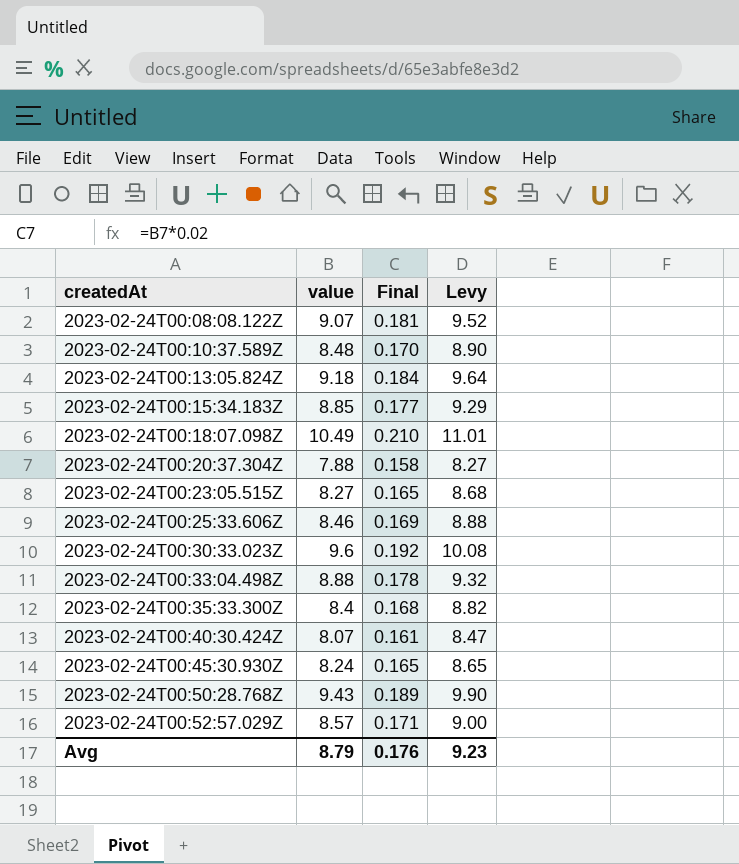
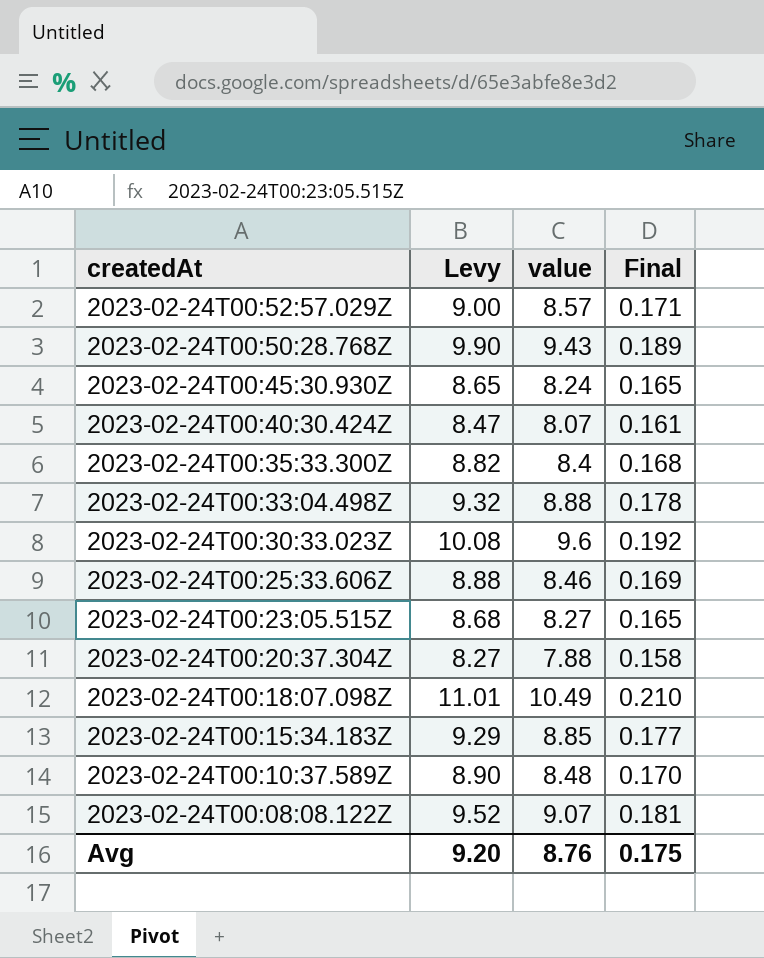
row order: createdAt ascending -> createdAt descending
column Levy | position: 4 -> 2
row 2023-02-24T00:13:05.824Z: 9.18 | 0.184 | 9.64 -> none
Avg | Levy: 9.23 -> 9.20
Avg | value: 8.79 -> 8.76
Avg | Final: 0.176 -> 0.175

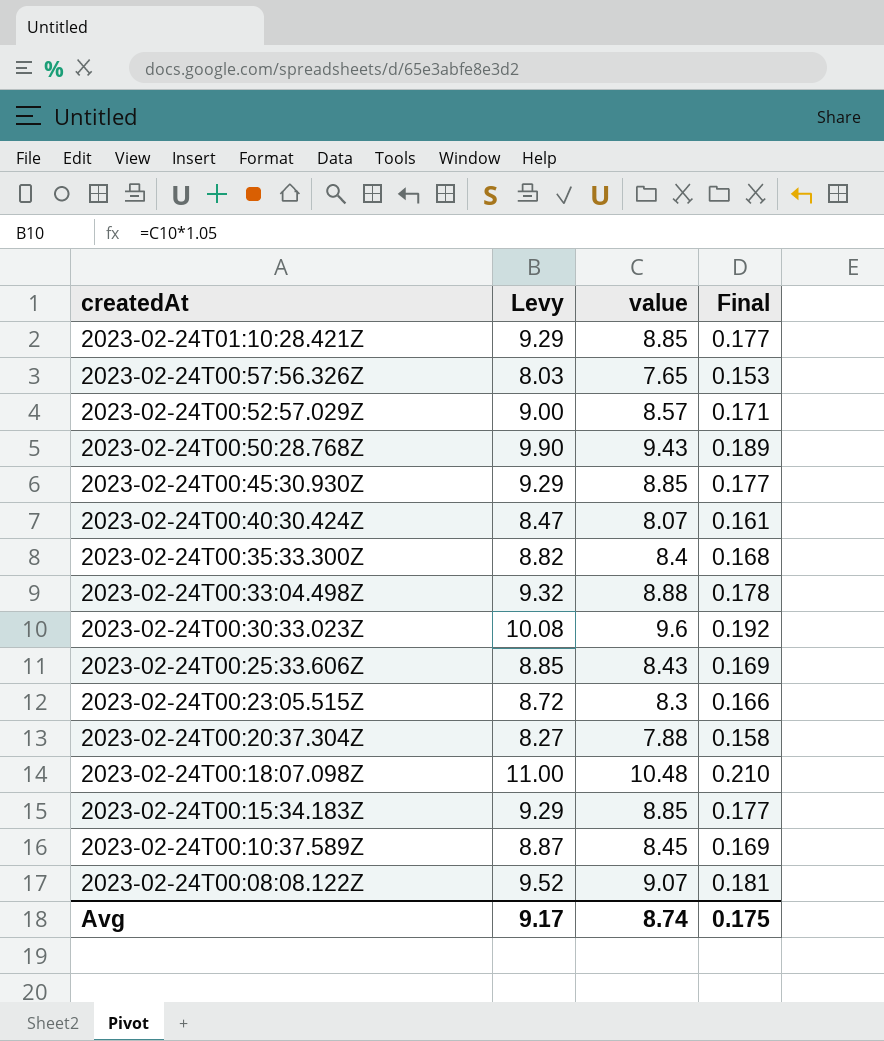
row 2023-02-24T01:10:28.421Z: none -> 9.29 | 8.85 | 0.177
row 2023-02-24T00:57:56.326Z: none -> 8.03 | 7.65 | 0.153
2023-02-24T00:45:30.930Z | Levy: 8.65 -> 9.29
2023-02-24T00:45:30.930Z | value: 8.24 -> 8.85
2023-02-24T00:45:30.930Z | Final: 0.165 -> 0.177
2023-02-24T00:25:33.606Z | Levy: 8.88 -> 8.85
2023-02-24T00:25:33.606Z | value: 8.46 -> 8.43
2023-02-24T00:23:05.515Z | Levy: 8.68 -> 8.72
2023-02-24T00:23:05.515Z | value: 8.27 -> 8.3
2023-02-24T00:23:05.515Z | Final: 0.165 -> 0.166
2023-02-24T00:18:07.098Z | Levy: 11.01 -> 11.00
2023-02-24T00:18:07.098Z | value: 10.49 -> 10.48
2023-02-24T00:10:37.589Z | Levy: 8.90 -> 8.87
2023-02-24T00:10:37.589Z | value: 8.48 -> 8.45
2023-02-24T00:10:37.589Z | Final: 0.170 -> 0.169
Avg | Levy: 9.20 -> 9.17
Avg | value: 8.76 -> 8.74

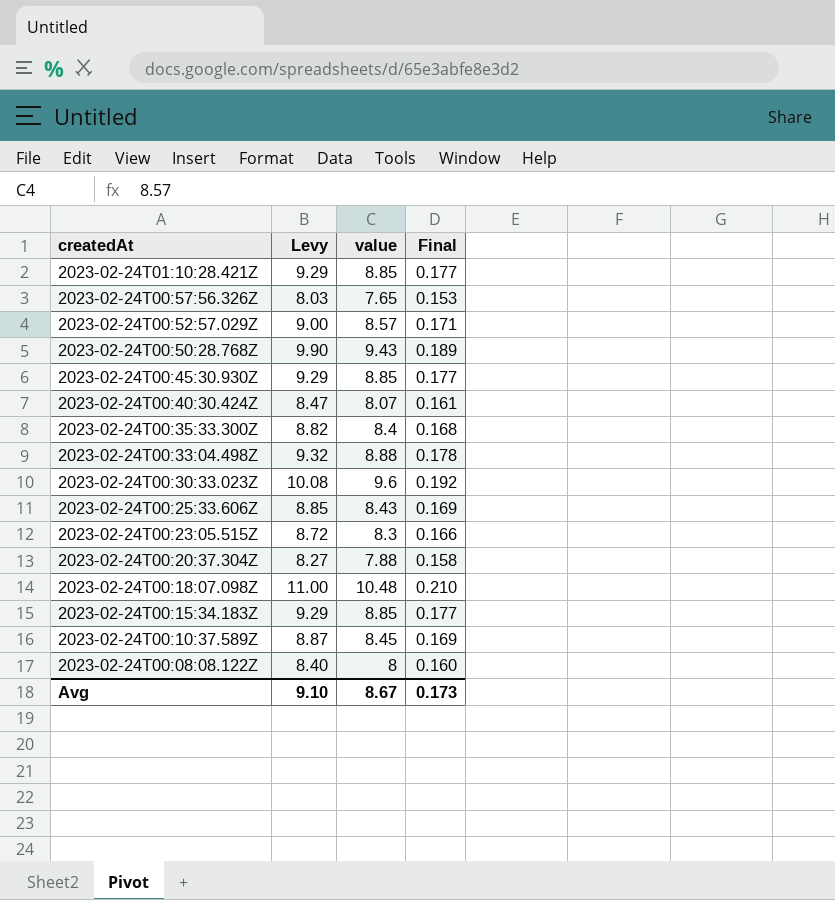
2023-02-24T00:08:08.122Z | Levy: 9.52 -> 8.40
2023-02-24T00:08:08.122Z | value: 9.07 -> 8
2023-02-24T00:08:08.122Z | Final: 0.181 -> 0.160
Avg | Levy: 9.17 -> 9.10
Avg | value: 8.74 -> 8.67
Avg | Final: 0.175 -> 0.173

